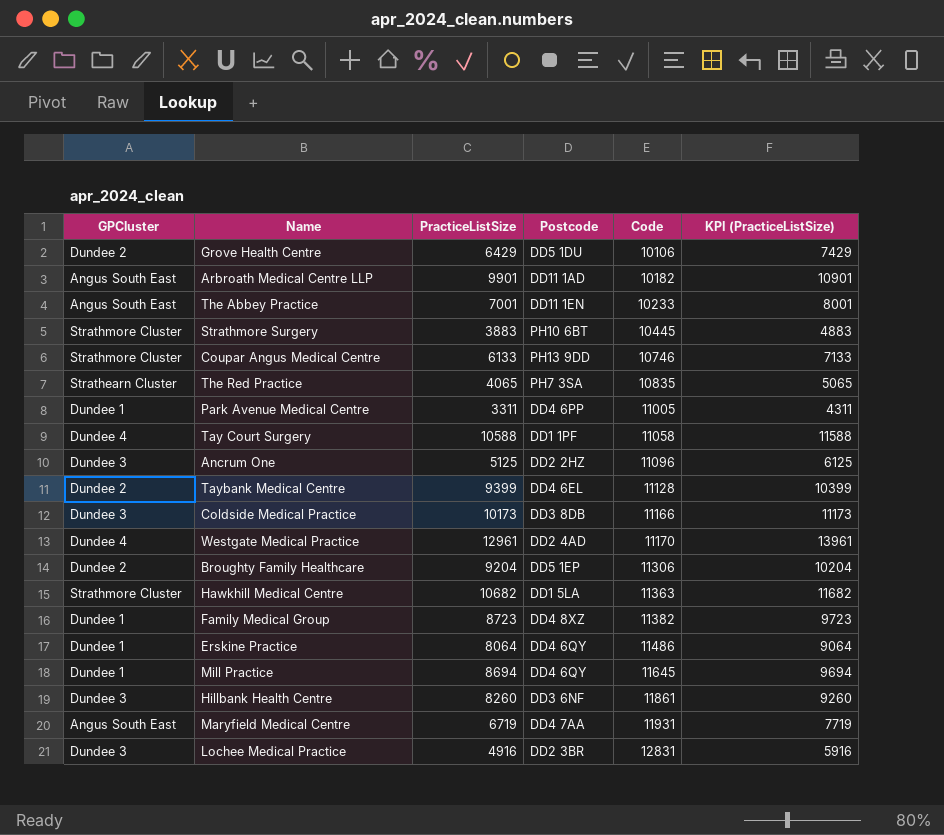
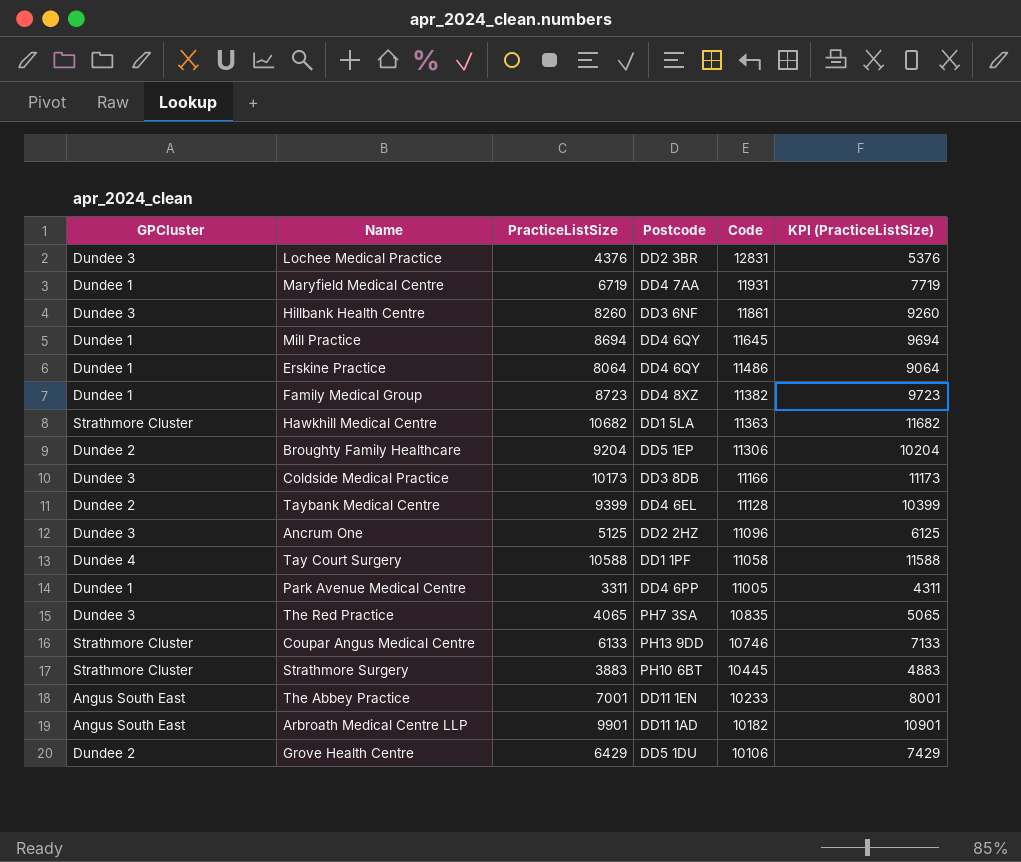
row order: Code ascending -> Code descending
row Westgate Medical Practice: Dundee 4 | 12961 | DD2 4AD | 11170 | 13961 -> none
Lochee Medical Practice | PracticeListSize: 4916 -> 4376
Lochee Medical Practice | KPI (PracticeListSize): 5916 -> 5376
Maryfield Medical Centre | GPCluster: Angus South East -> Dundee 1
The Red Practice | GPCluster: Strathearn Cluster -> Dundee 3

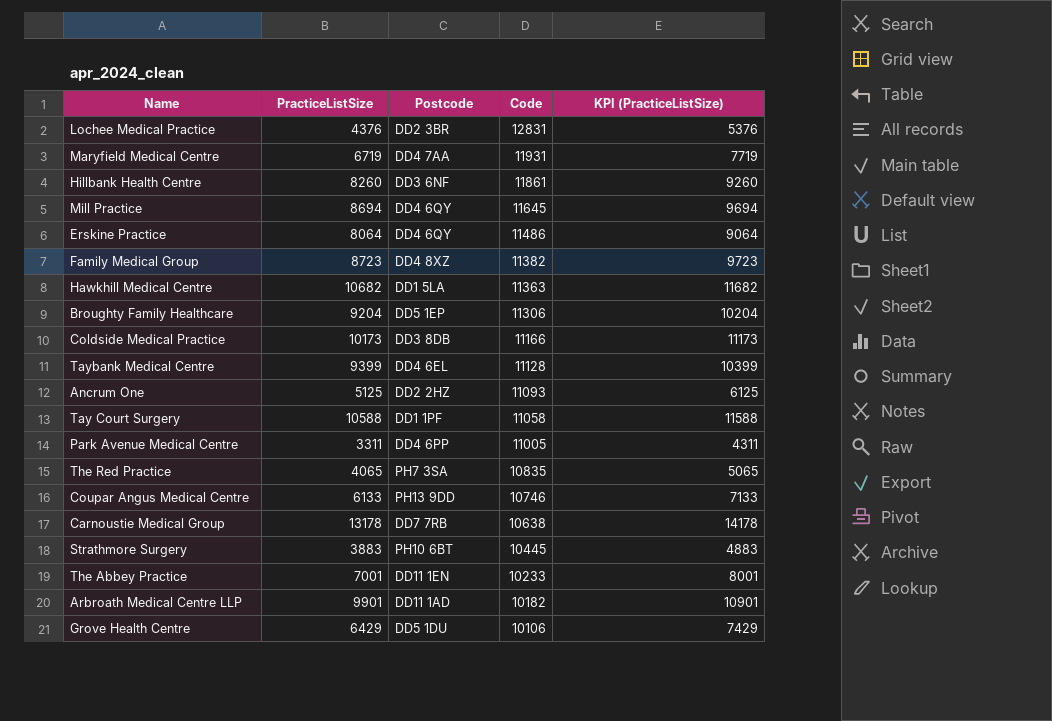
column GPCluster | position: 1 -> none
Ancrum One | Code: 11096 -> 11093
row Carnoustie Medical Group: none -> 13178 | DD7 7RB | 10638 | 14178

